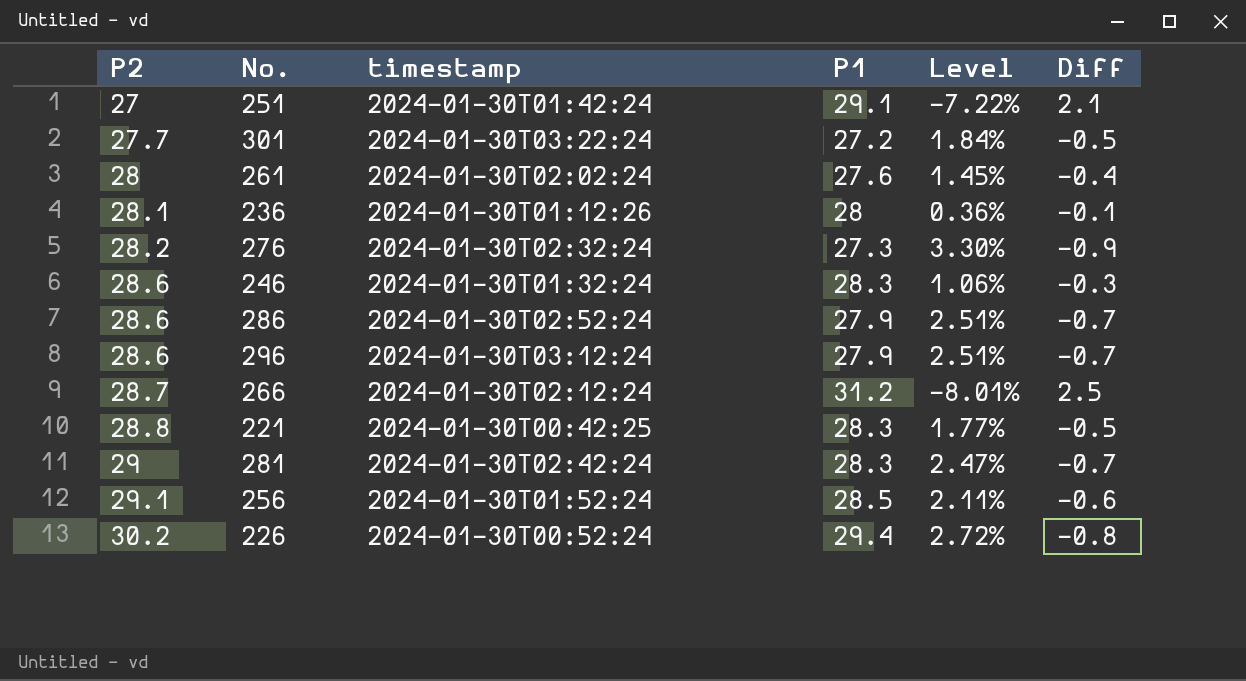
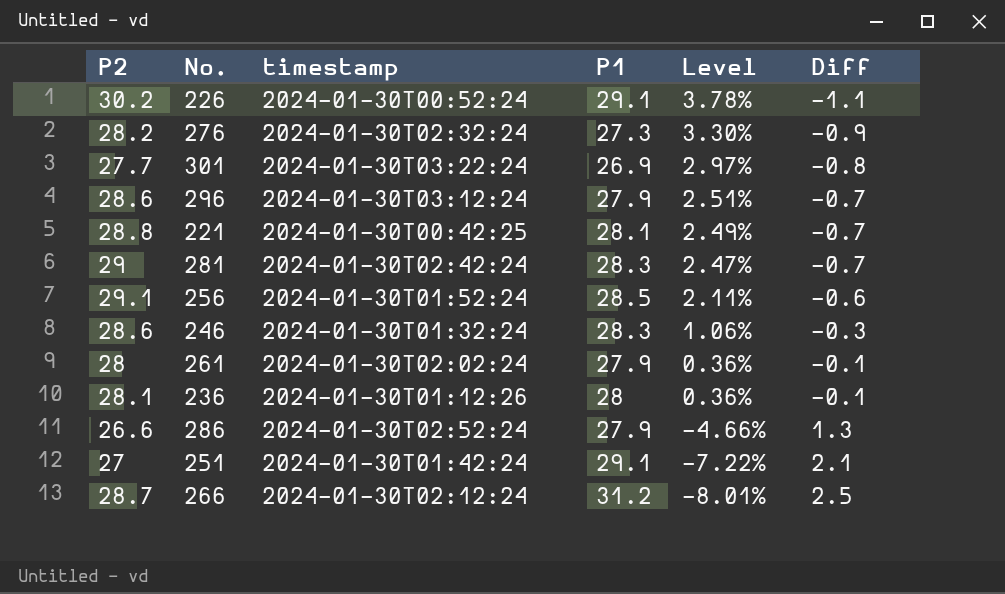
row order: P2 ascending -> Level descending
226 | P1: 29.4 -> 29.1
226 | Level: 2.72% -> 3.78%
226 | Diff: -0.8 -> -1.1
301 | P1: 27.2 -> 26.9
301 | Level: 1.84% -> 2.97%
301 | Diff: -0.5 -> -0.8
221 | P1: 28.3 -> 28.1
221 | Level: 1.77% -> 2.49%
221 | Diff: -0.5 -> -0.7
261 | P1: 27.6 -> 27.9
261 | Level: 1.45% -> 0.36%
261 | Diff: -0.4 -> -0.1
286 | P2: 28.6 -> 26.6
286 | Level: 2.51% -> -4.66%
286 | Diff: -0.7 -> 1.3

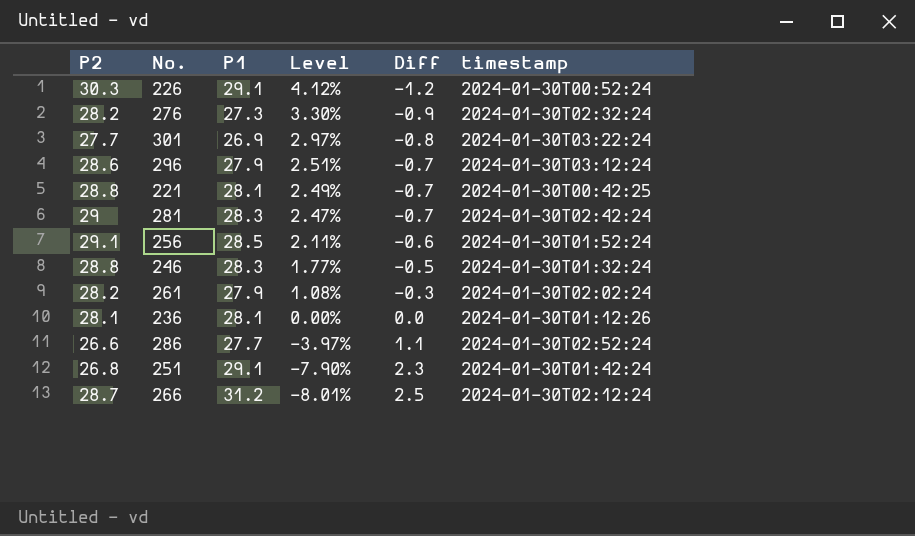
column timestamp | position: 3 -> 6
226 | P2: 30.2 -> 30.3
226 | Level: 3.78% -> 4.12%
226 | Diff: -1.1 -> -1.2
246 | P2: 28.6 -> 28.8
246 | Level: 1.06% -> 1.77%
246 | Diff: -0.3 -> -0.5
261 | P2: 28 -> 28.2
261 | Level: 0.36% -> 1.08%
261 | Diff: -0.1 -> -0.3
236 | P1: 28 -> 28.1
236 | Level: 0.36% -> 0.00%
236 | Diff: -0.1 -> 0.0
286 | P1: 27.9 -> 27.7
286 | Level: -4.66% -> -3.97%
286 | Diff: 1.3 -> 1.1
251 | P2: 27 -> 26.8
251 | Level: -7.22% -> -7.90%
251 | Diff: 2.1 -> 2.3

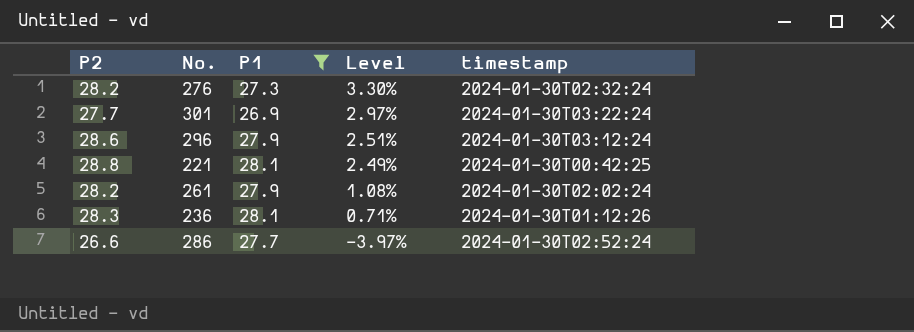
filter: none -> P1 <= 28.1
column Diff | formula: [P1] - [P2] -> none
236 | P2: 28.1 -> 28.3
236 | Level: 0.00% -> 0.71%

